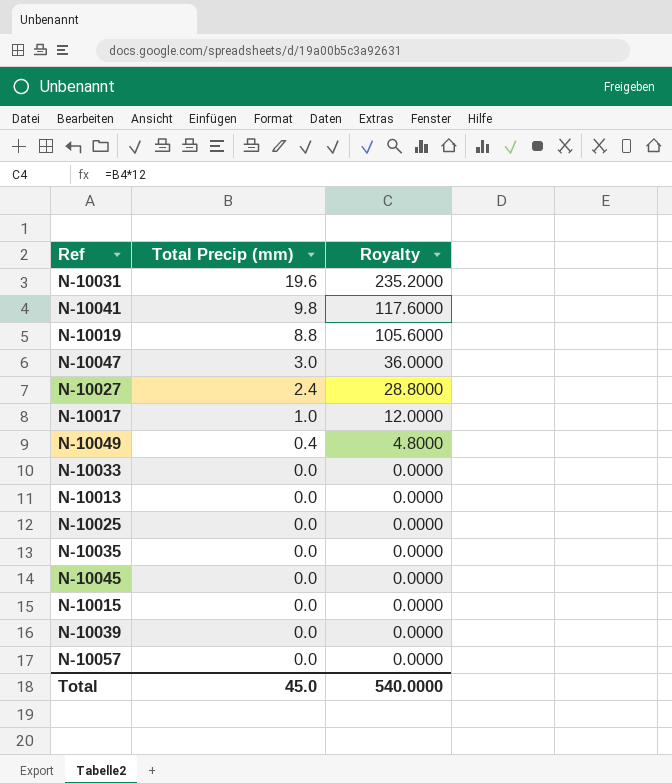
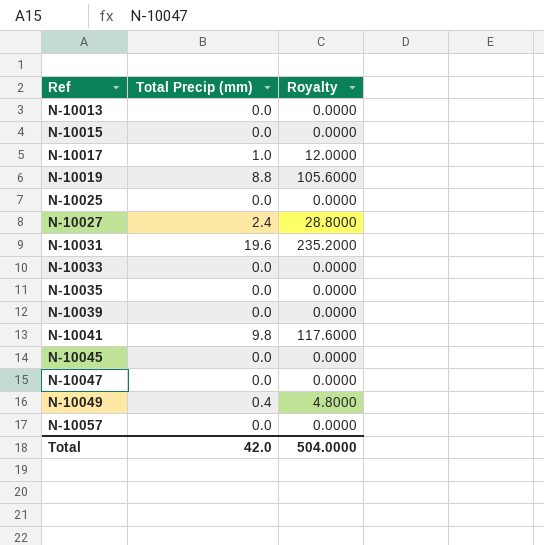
row order: Total Precip (mm) descending -> Ref ascending
N-10047 | Total Precip (mm): 3.0 -> 0.0
N-10047 | Royalty: 36.0000 -> 0.0000
Total | Total Precip (mm): 45.0 -> 42.0
Total | Royalty: 540.0000 -> 504.0000

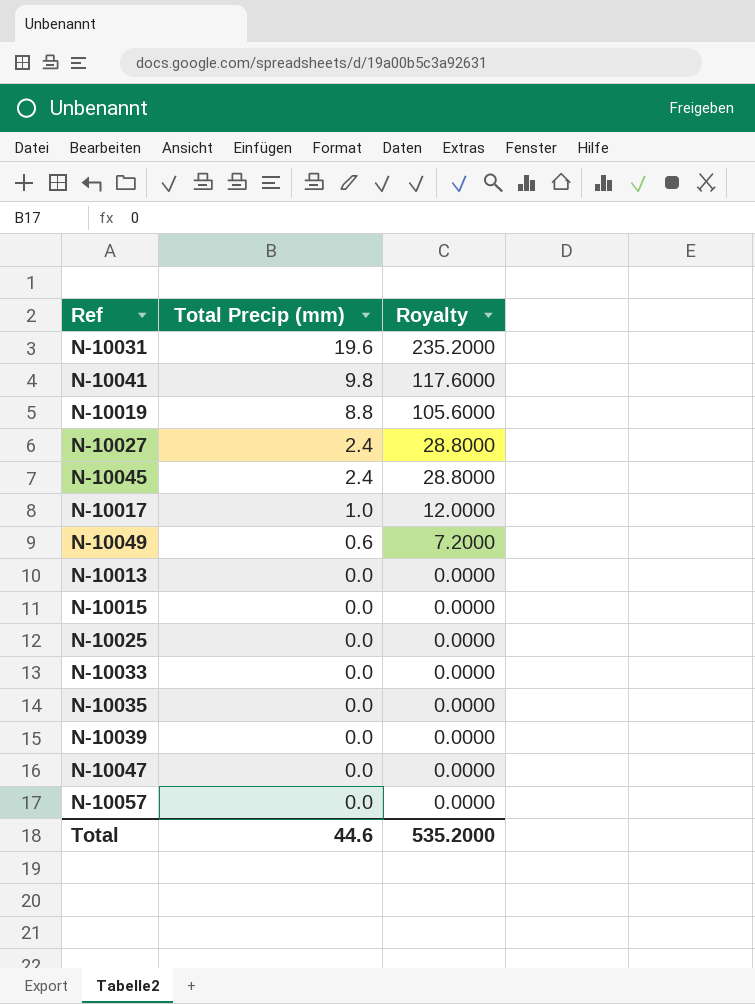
row order: Ref ascending -> Total Precip (mm) descending
N-10045 | Total Precip (mm): 0.0 -> 2.4
N-10045 | Royalty: 0.0000 -> 28.8000
N-10049 | Total Precip (mm): 0.4 -> 0.6
N-10049 | Royalty: 4.8000 -> 7.2000
Total | Total Precip (mm): 42.0 -> 44.6
Total | Royalty: 504.0000 -> 535.2000

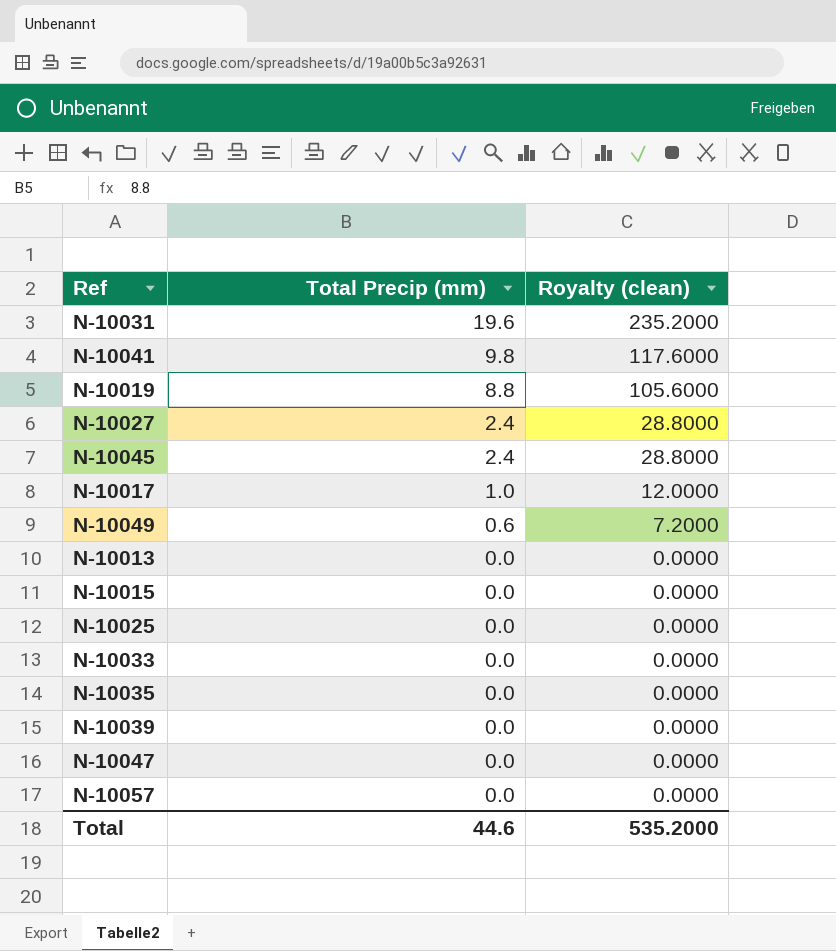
column name: Royalty -> Royalty (clean)

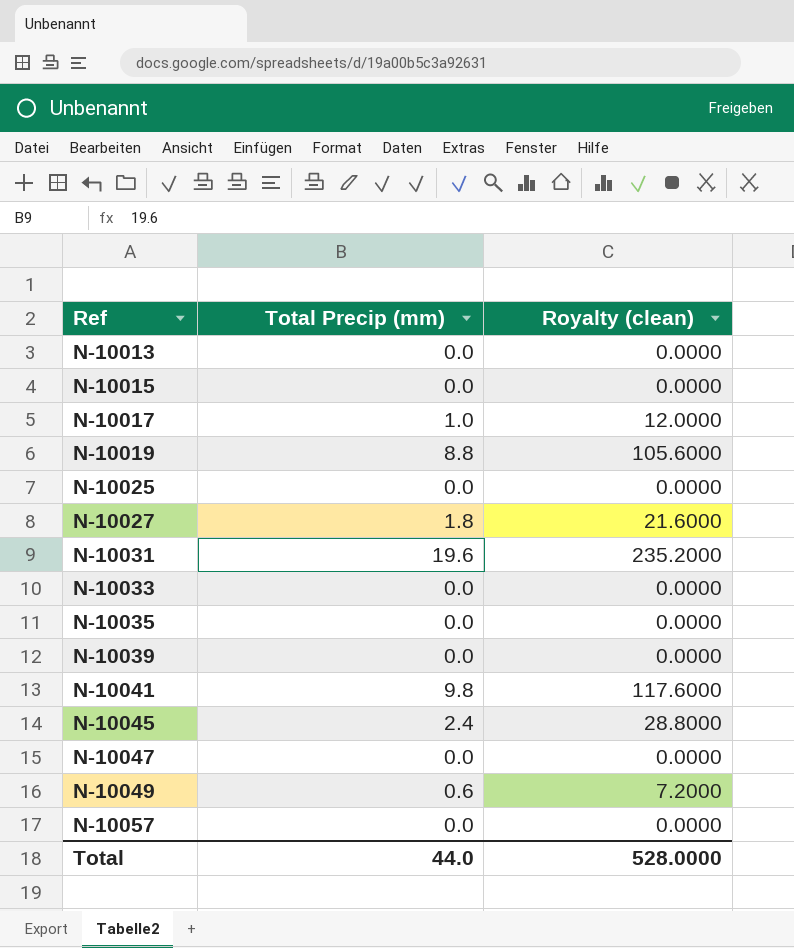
row order: Total Precip (mm) descending -> Ref ascending
N-10027 | Total Precip (mm): 2.4 -> 1.8
N-10027 | Royalty (clean): 28.8000 -> 21.6000
Total | Total Precip (mm): 44.6 -> 44.0
Total | Royalty (clean): 535.2000 -> 528.0000

